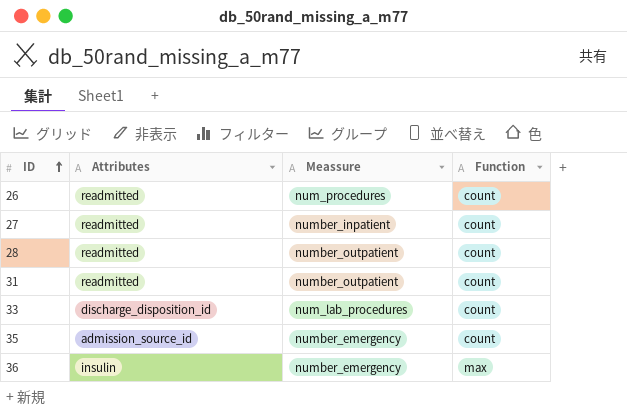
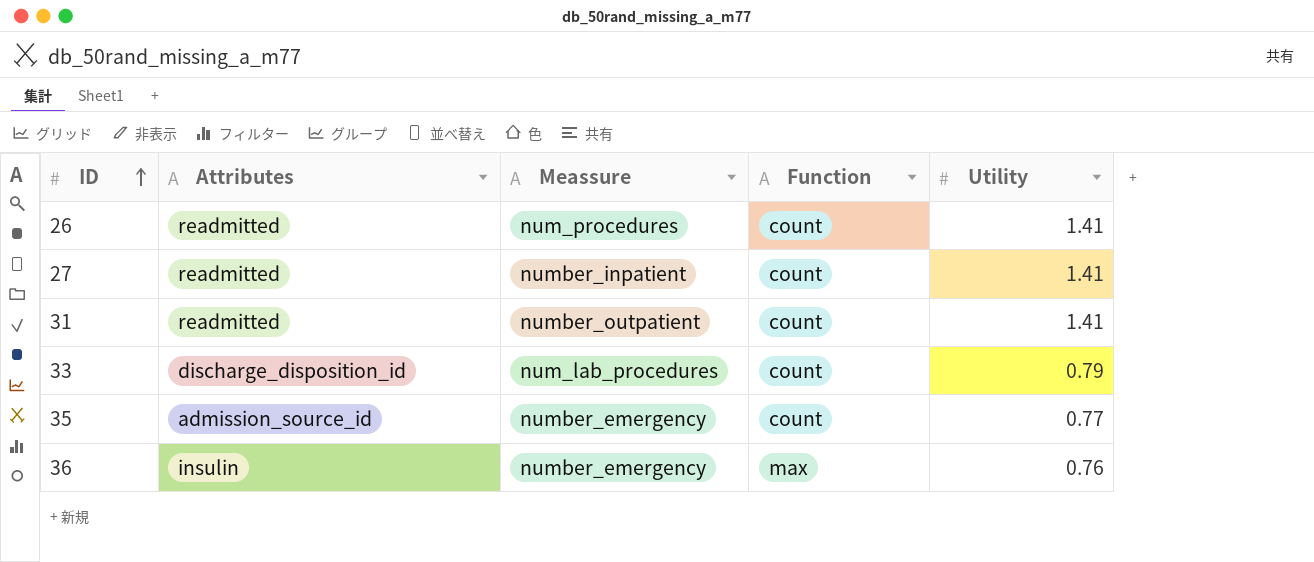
column Utility | position: none -> 5
row 28: readmitted | number_outpatient | count -> none

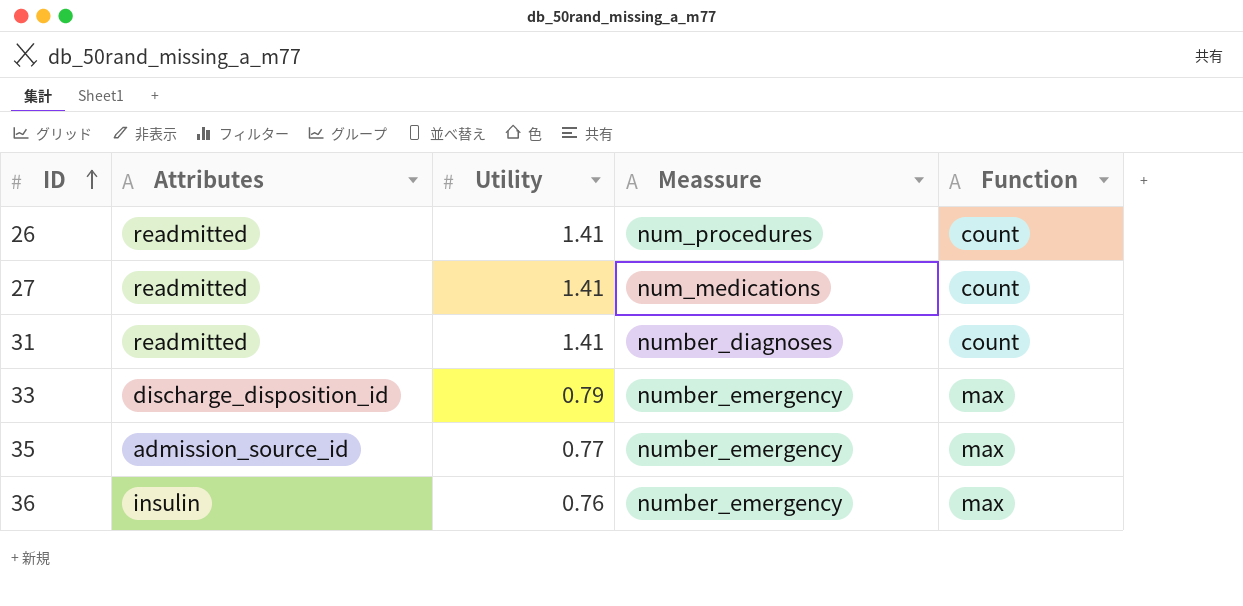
column Utility | position: 5 -> 3
27 | Meassure: number_inpatient -> num_medications
31 | Meassure: number_outpatient -> number_diagnoses
33 | Meassure: num_lab_procedures -> number_emergency
33 | Function: count -> max
35 | Function: count -> max

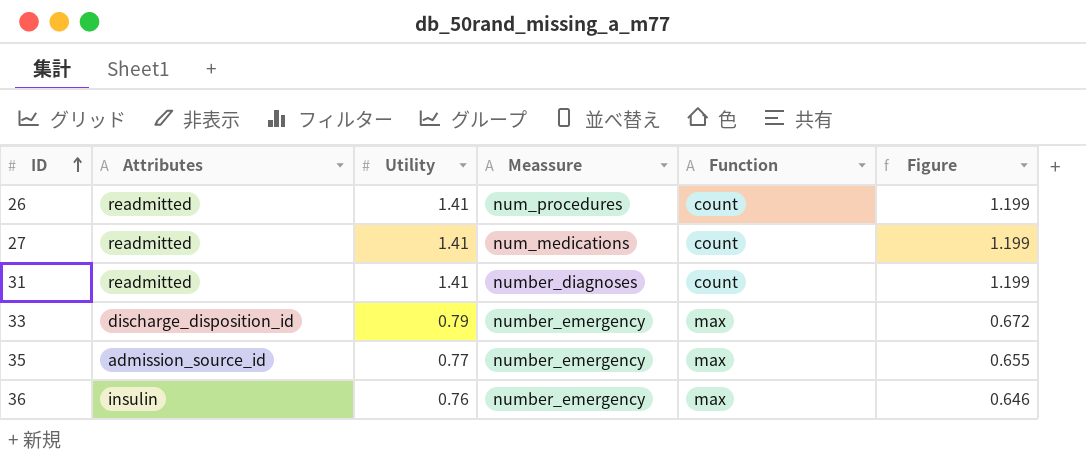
column Figure | formula: none -> [Utility] * 0.85

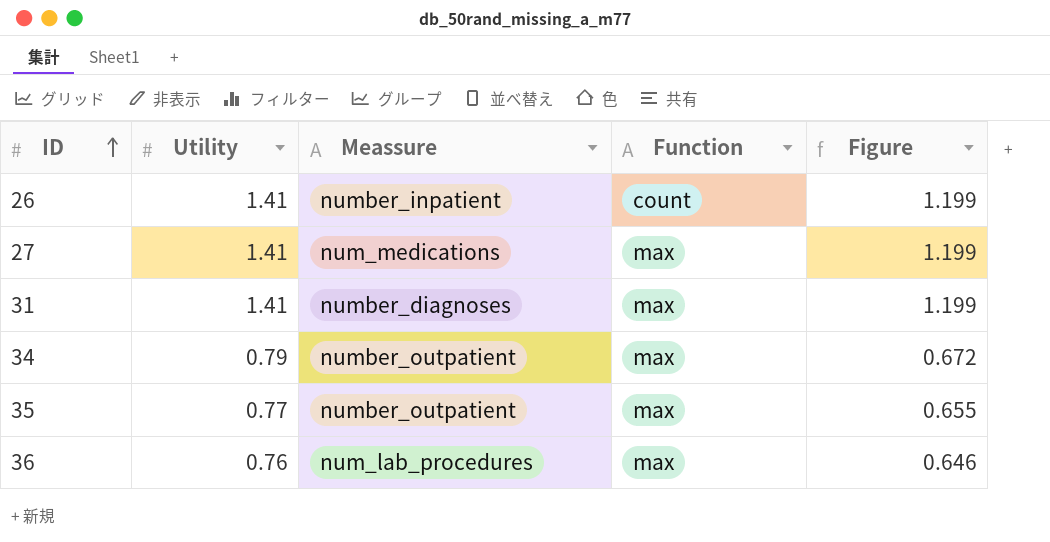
column Attributes | position: 2 -> none
row 33: discharge_disposition_id | 0.79 | number_emergency | max | 0.672 -> none
26 | Meassure: num_procedures -> number_inpatient
27 | Function: count -> max
31 | Function: count -> max
row 34: none -> 0.79 | number_outpatient | max | 0.672
35 | Meassure: number_emergency -> number_outpatient
36 | Meassure: number_emergency -> num_lab_procedures

